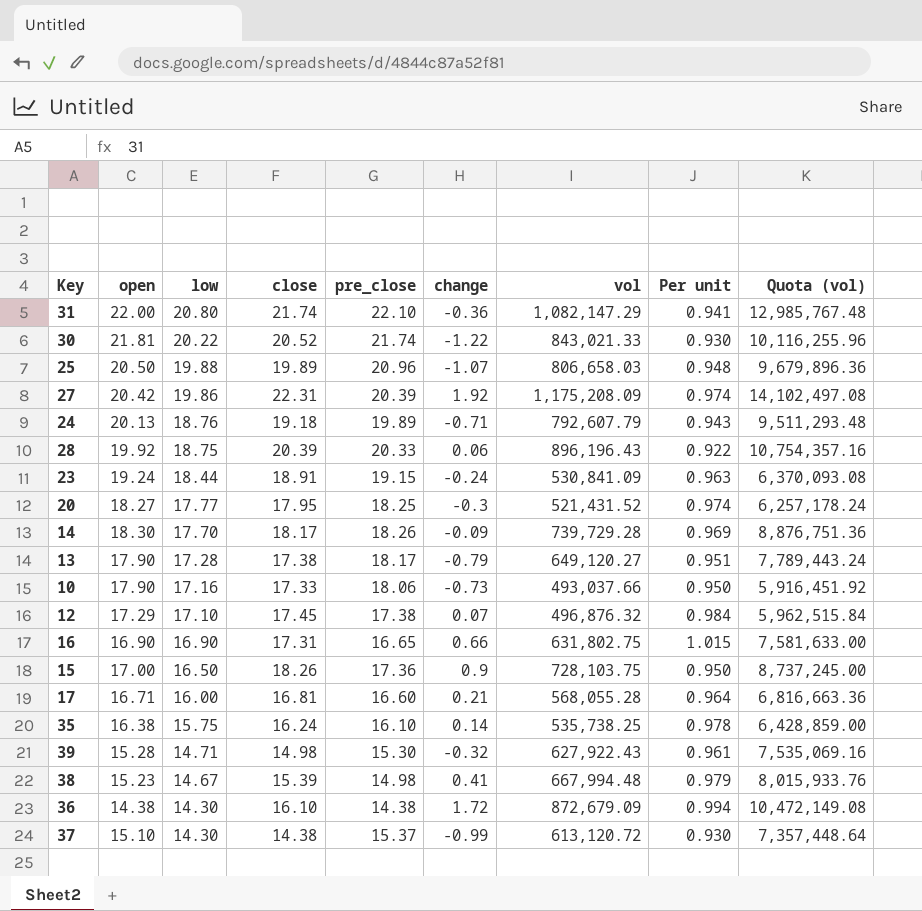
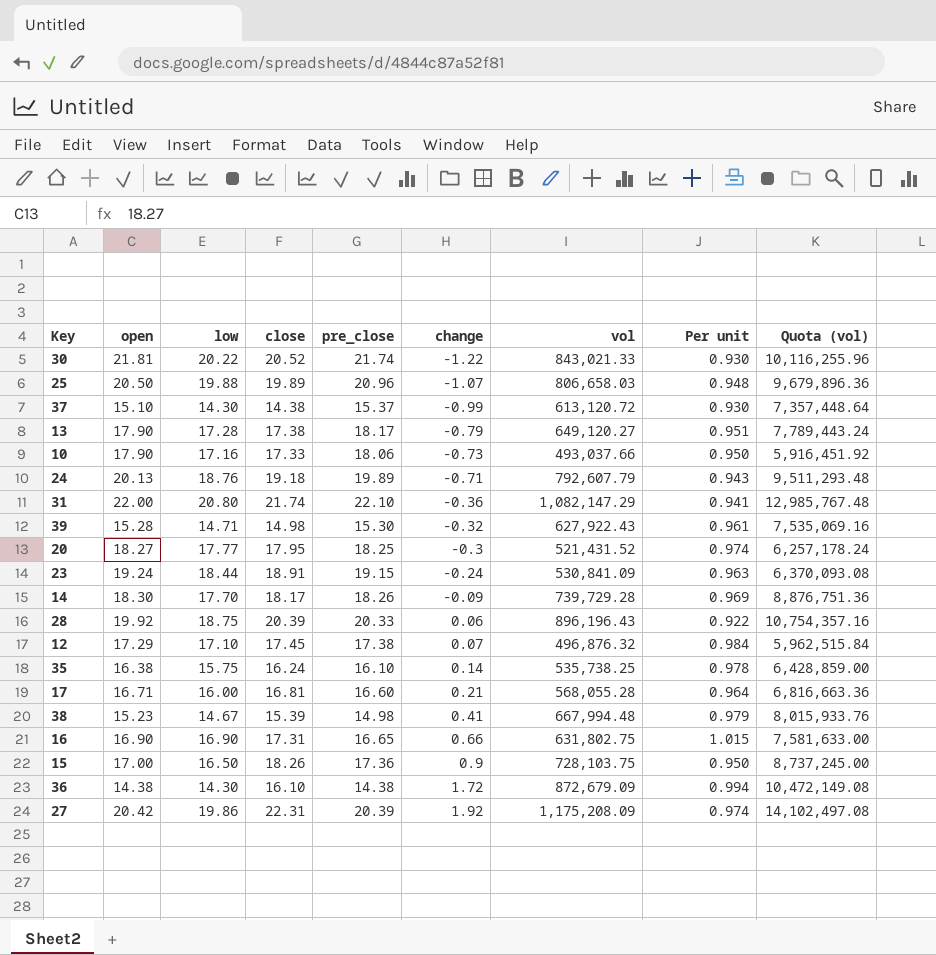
row order: low descending -> change ascending

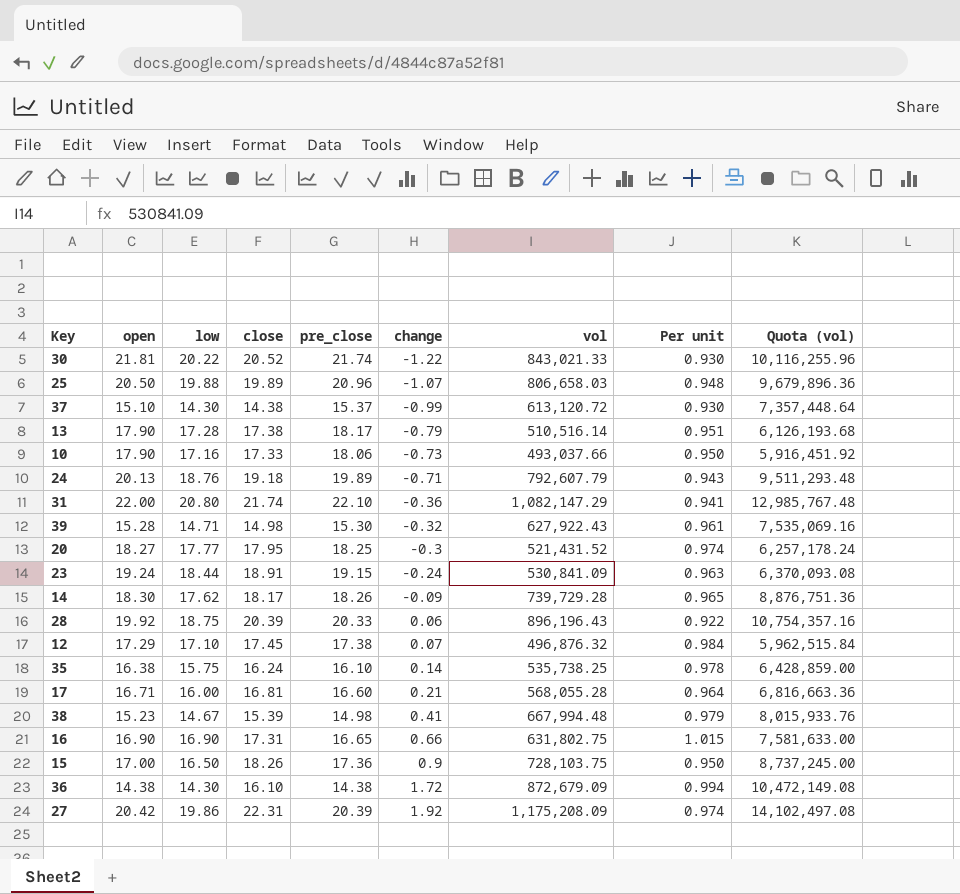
13 | vol: 649,120.27 -> 510,516.14
13 | Quota (vol): 7,789,443.24 -> 6,126,193.68
14 | low: 17.70 -> 17.62
14 | Per unit: 0.969 -> 0.965

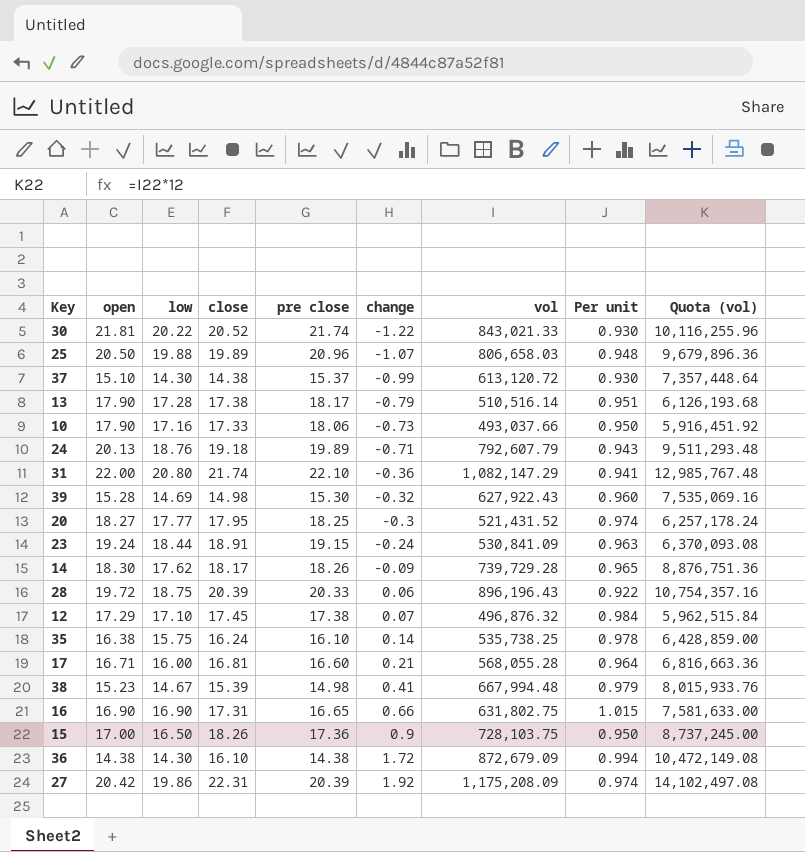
column name: pre_close -> pre close
39 | low: 14.71 -> 14.69
39 | Per unit: 0.961 -> 0.960
28 | open: 19.92 -> 19.72

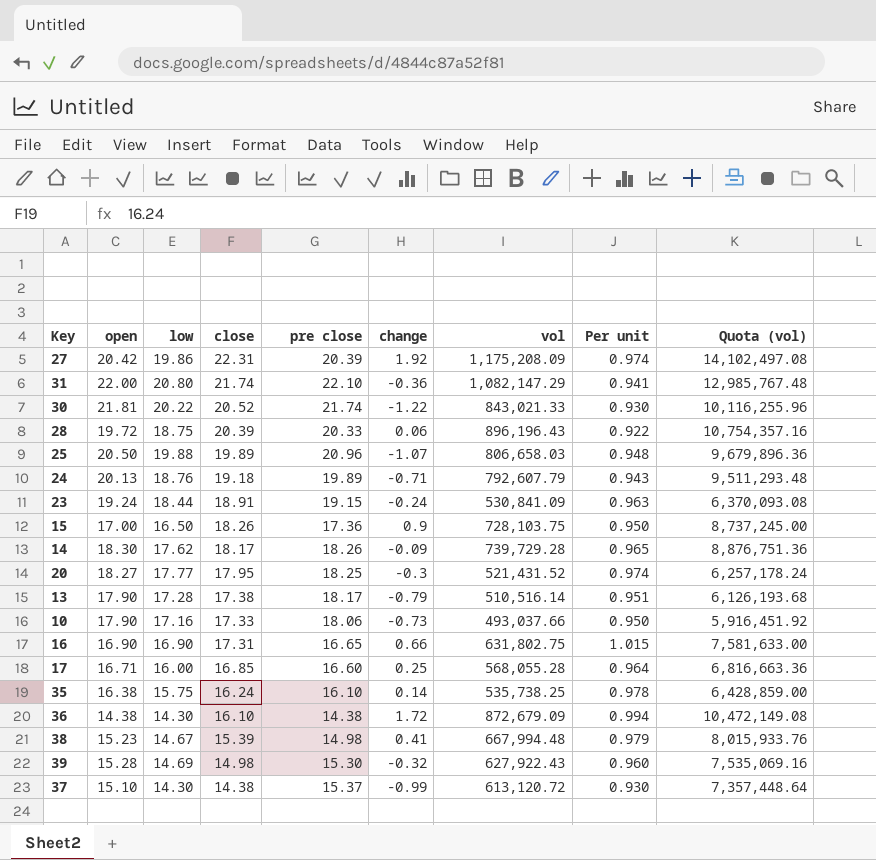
row order: change ascending -> close descending
row 12: 17.29 | 17.10 | 17.45 | 17.38 | 0.07 | 496,876.32 | 0.984 | 5,962,515.84 -> none
17 | close: 16.81 -> 16.85
17 | change: 0.21 -> 0.25

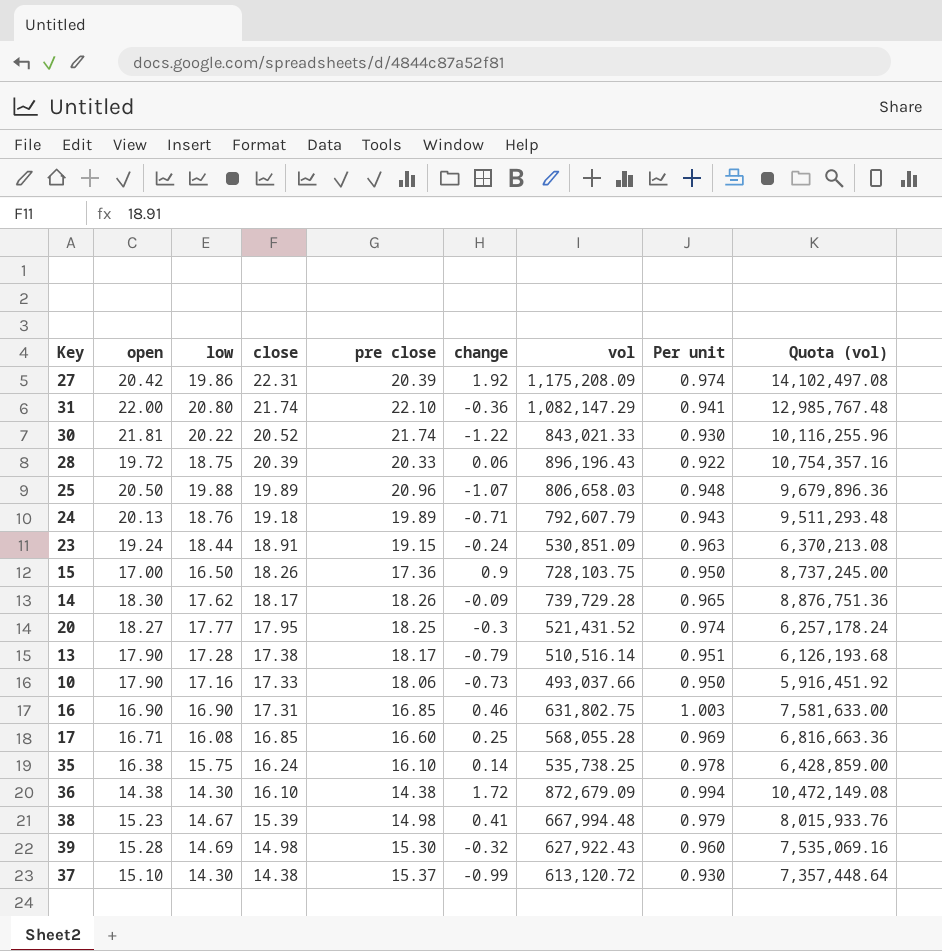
23 | vol: 530,841.09 -> 530,851.09
23 | Quota (vol): 6,370,093.08 -> 6,370,213.08
16 | pre close: 16.65 -> 16.85
16 | change: 0.66 -> 0.46
16 | Per unit: 1.015 -> 1.003
17 | low: 16.00 -> 16.08
17 | Per unit: 0.964 -> 0.969

